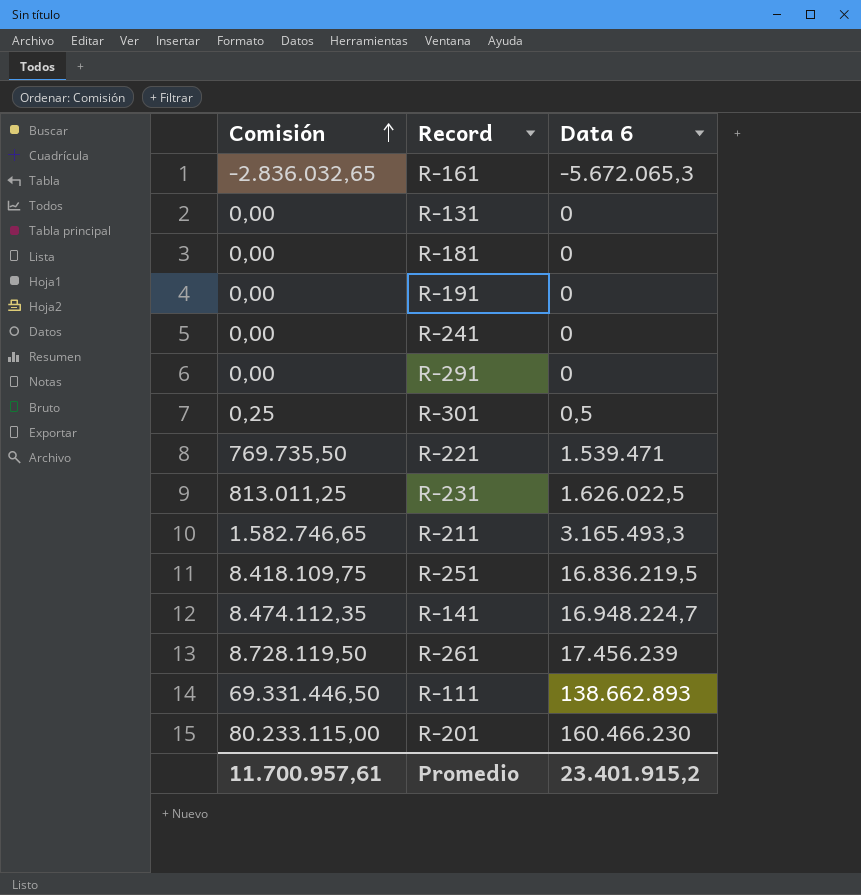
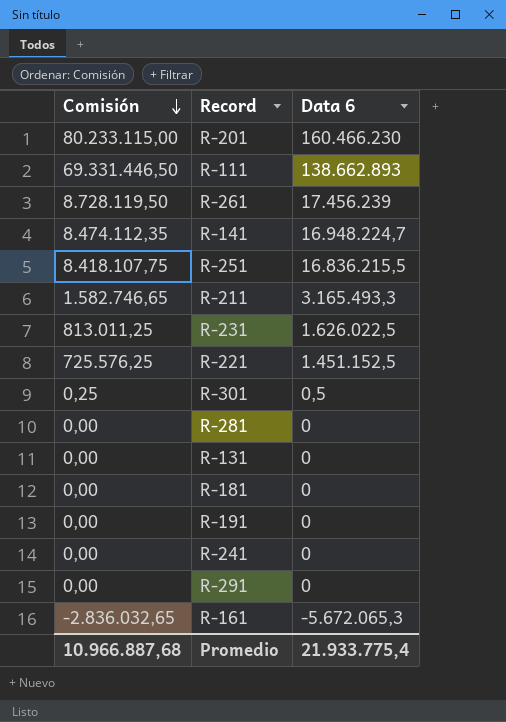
row order: Comisión ascending -> Comisión descending
R-251 | Comisión: 8.418.109,75 -> 8.418.107,75
R-251 | Data 6: 16.836.219,5 -> 16.836.215,5
R-221 | Comisión: 769.735,50 -> 725.576,25
R-221 | Data 6: 1.539.471 -> 1.451.152,5
row R-281: none -> 0,00 | 0
Promedio | Comisión: 11.700.957,61 -> 10.966.887,68
Promedio | Data 6: 23.401.915,2 -> 21.933.775,4

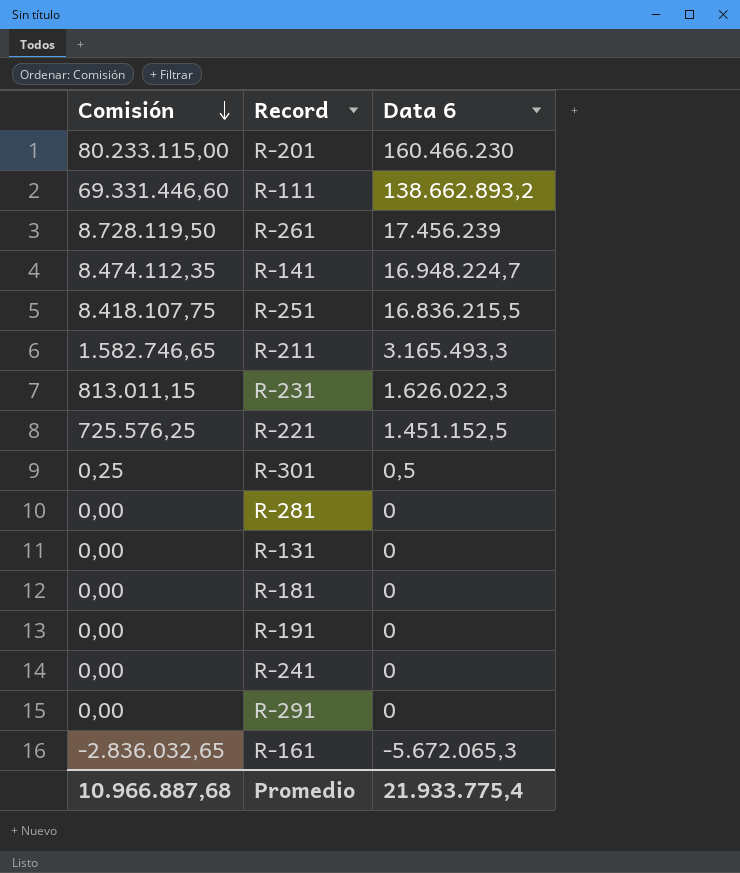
R-111 | Comisión: 69.331.446,50 -> 69.331.446,60
R-111 | Data 6: 138.662.893 -> 138.662.893,2
R-231 | Comisión: 813.011,25 -> 813.011,15
R-231 | Data 6: 1.626.022,5 -> 1.626.022,3

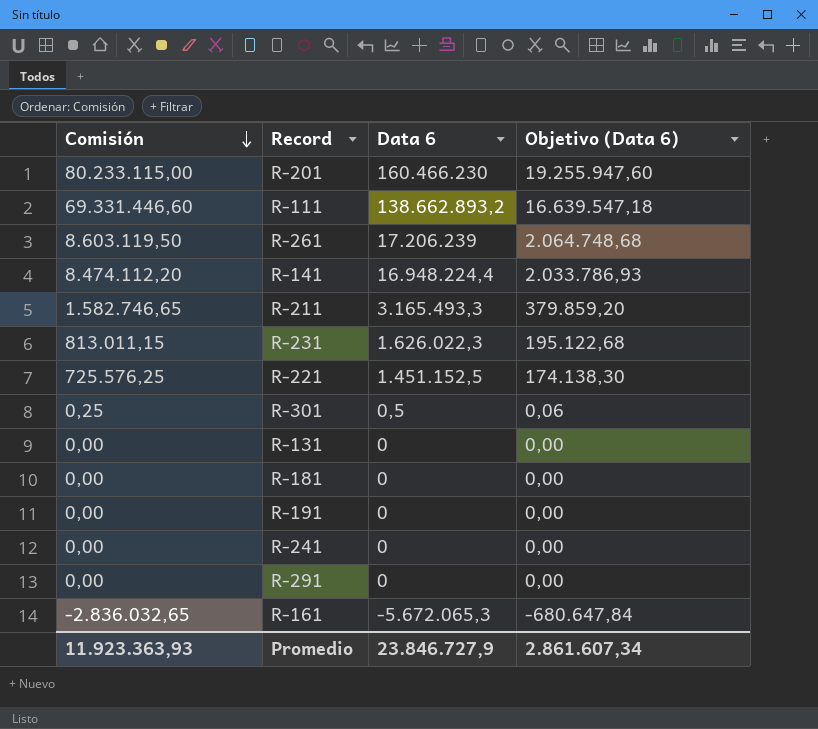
column Objetivo (Data 6) | formula: none -> [Data 6] * 0,12
row R-251: 8.418.107,75 | 16.836.215,5 -> none
row R-281: 0,00 | 0 -> none
R-261 | Comisión: 8.728.119,50 -> 8.603.119,50
R-261 | Data 6: 17.456.239 -> 17.206.239
R-141 | Comisión: 8.474.112,35 -> 8.474.112,20
R-141 | Data 6: 16.948.224,7 -> 16.948.224,4
Promedio | Comisión: 10.966.887,68 -> 11.923.363,93
Promedio | Data 6: 21.933.775,4 -> 23.846.727,9

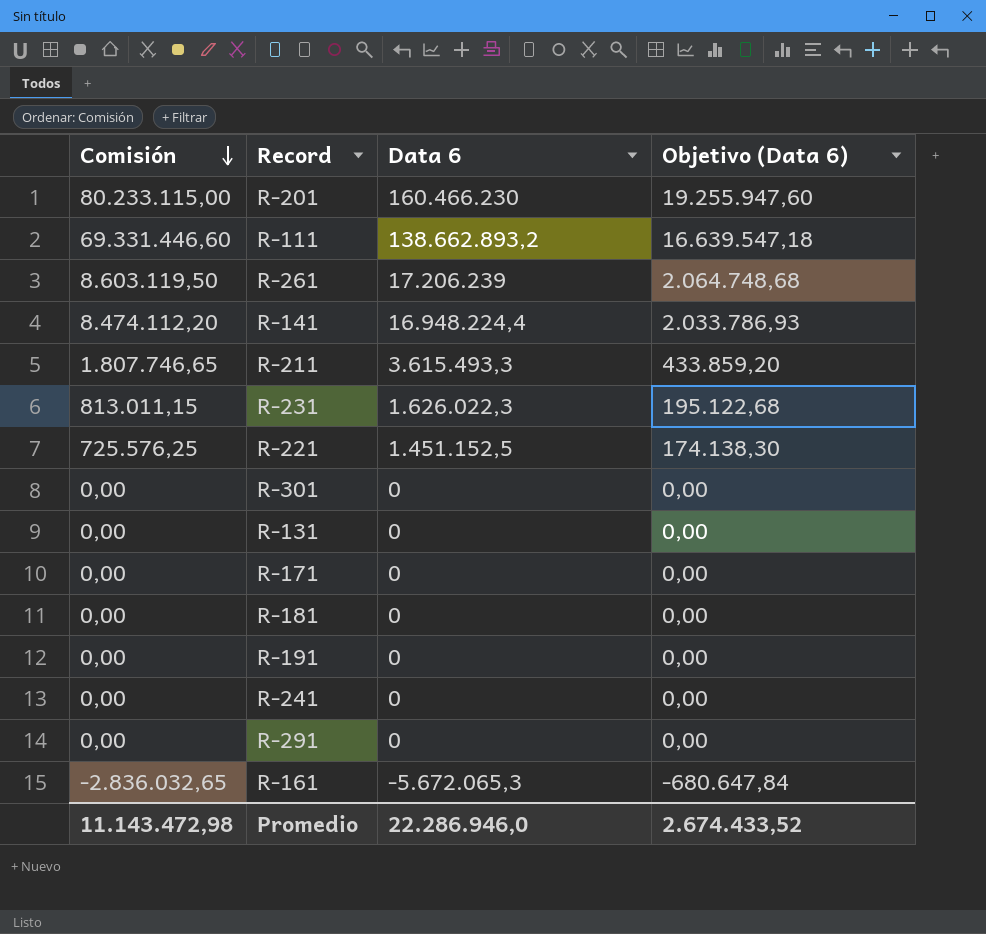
R-211 | Comisión: 1.582.746,65 -> 1.807.746,65
R-211 | Data 6: 3.165.493,3 -> 3.615.493,3
R-211 | Objetivo (Data 6): 379.859,20 -> 433.859,20
R-301 | Comisión: 0,25 -> 0,00
R-301 | Data 6: 0,5 -> 0
R-301 | Objetivo (Data 6): 0,06 -> 0,00
row R-171: none -> 0,00 | 0 | 0,00
Promedio | Comisión: 11.923.363,93 -> 11.143.472,98
Promedio | Data 6: 23.846.727,9 -> 22.286.946,0
Promedio | Objetivo (Data 6): 2.861.607,34 -> 2.674.433,52

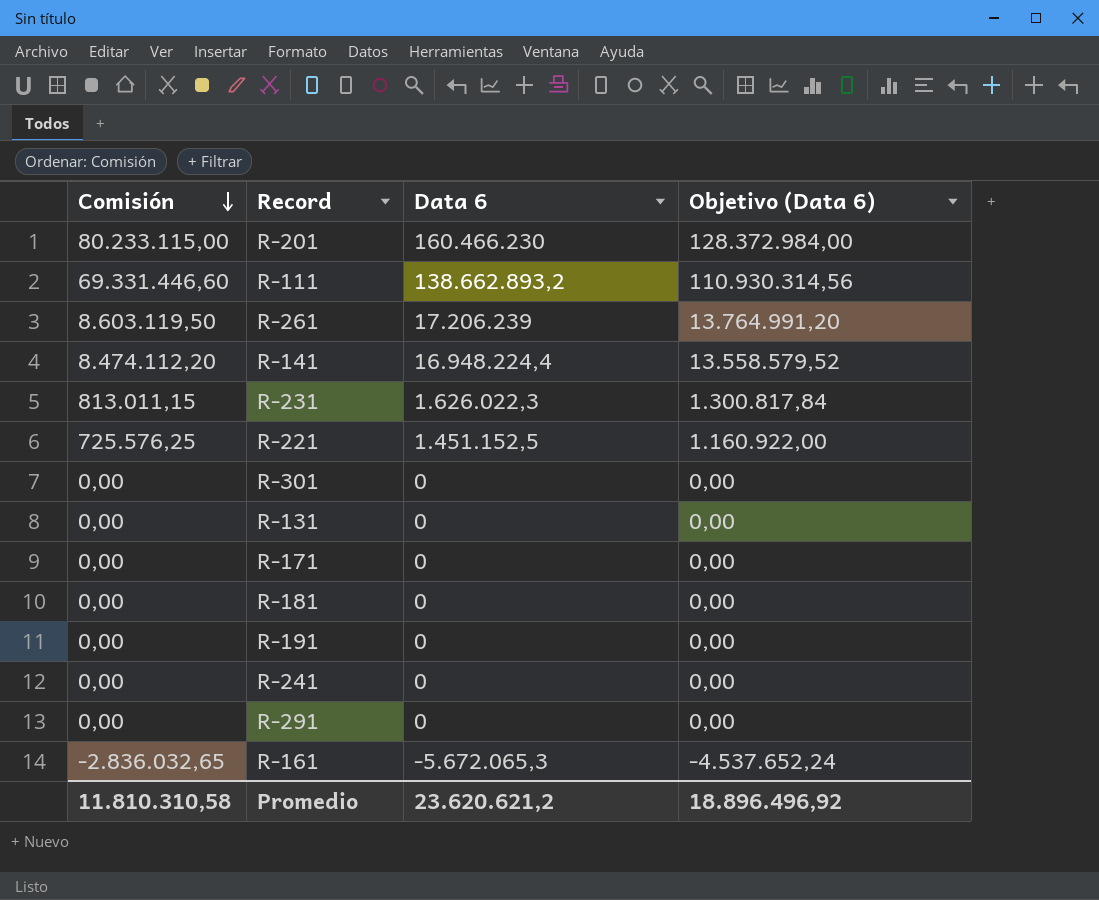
column Objetivo (Data 6) | formula: [Data 6] * 0,12 -> [Data 6] * 0,8
row R-211: 1.807.746,65 | 3.615.493,3 | 433.859,20 -> none
Promedio | Comisión: 11.143.472,98 -> 11.810.310,58
Promedio | Data 6: 22.286.946,0 -> 23.620.621,2
Promedio | Objetivo (Data 6): 2.674.433,52 -> 18.896.496,92

